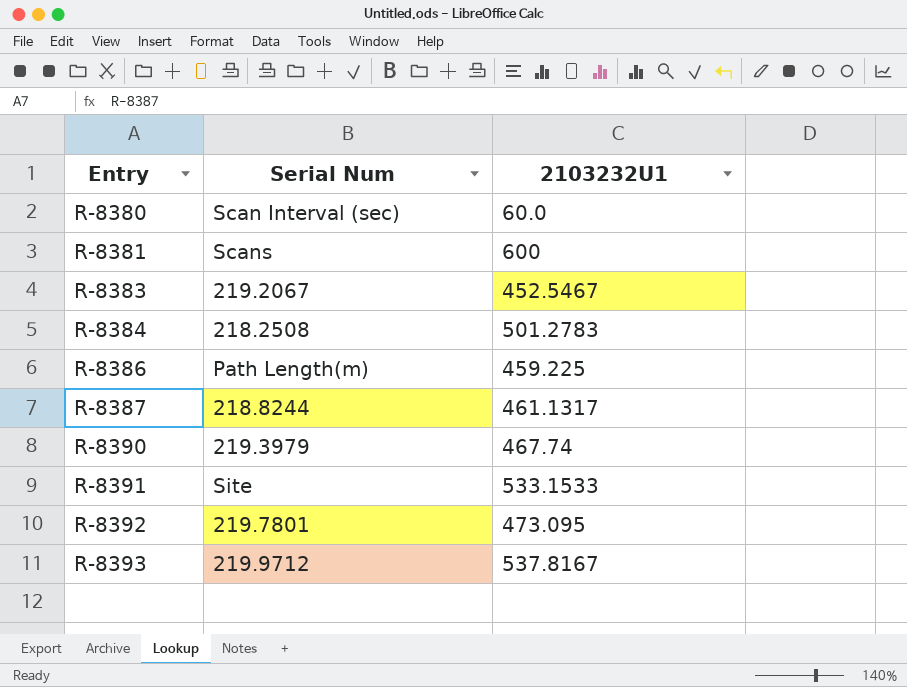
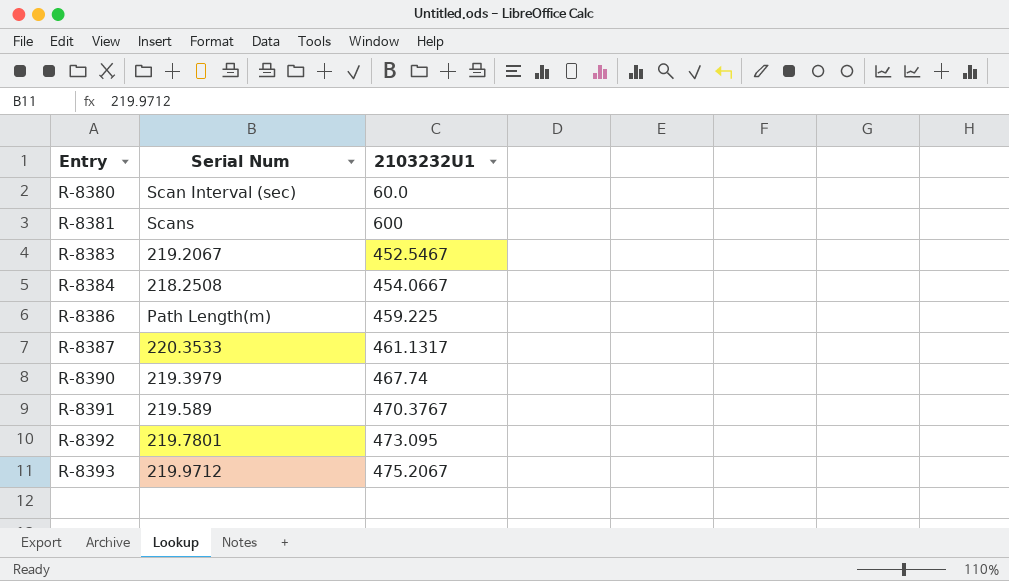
R-8384 | 2103232U1: 501.2783 -> 454.0667
R-8387 | Serial Num: 218.8244 -> 220.3533
R-8391 | Serial Num: Site -> 219.589
R-8391 | 2103232U1: 533.1533 -> 470.3767
R-8393 | 2103232U1: 537.8167 -> 475.2067

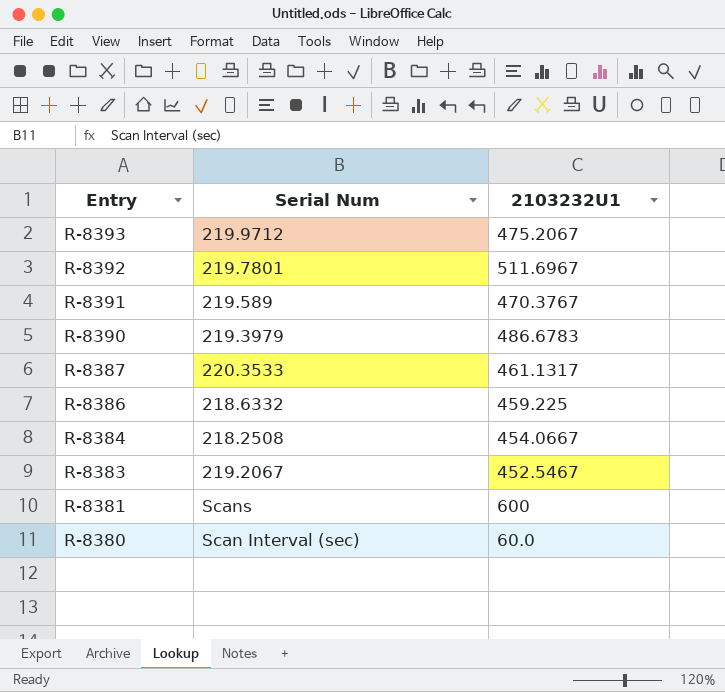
row order: Entry ascending -> Entry descending
R-8392 | 2103232U1: 473.095 -> 511.6967
R-8390 | 2103232U1: 467.74 -> 486.6783
R-8386 | Serial Num: Path Length(m) -> 218.6332

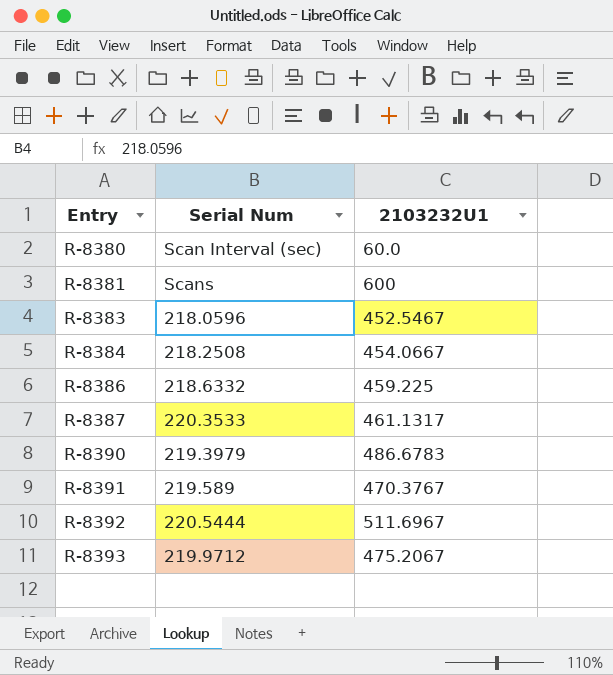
row order: Entry descending -> Entry ascending
R-8383 | Serial Num: 219.2067 -> 218.0596
R-8392 | Serial Num: 219.7801 -> 220.5444

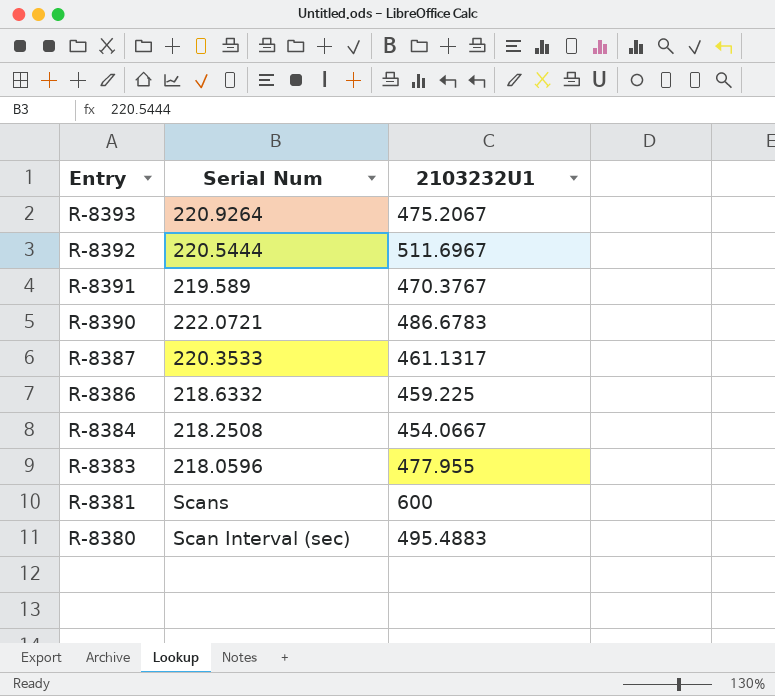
row order: Entry ascending -> Entry descending
R-8393 | Serial Num: 219.9712 -> 220.9264
R-8390 | Serial Num: 219.3979 -> 222.0721
R-8383 | 2103232U1: 452.5467 -> 477.955
R-8380 | 2103232U1: 60.0 -> 495.4883

